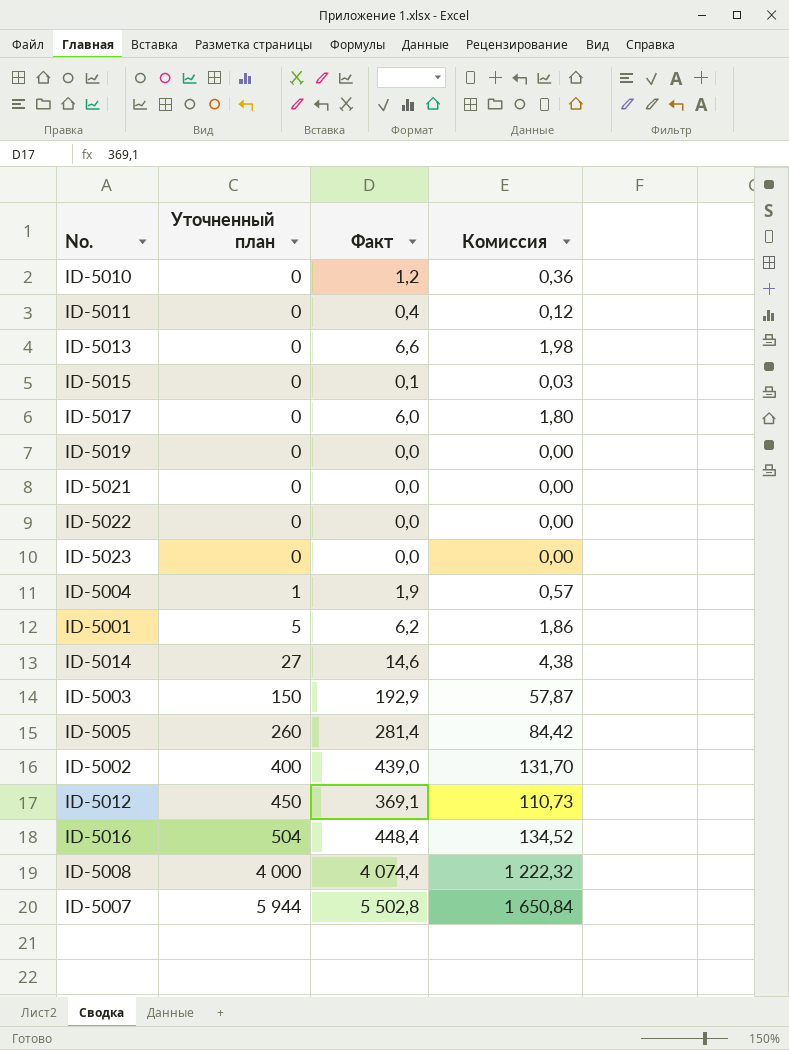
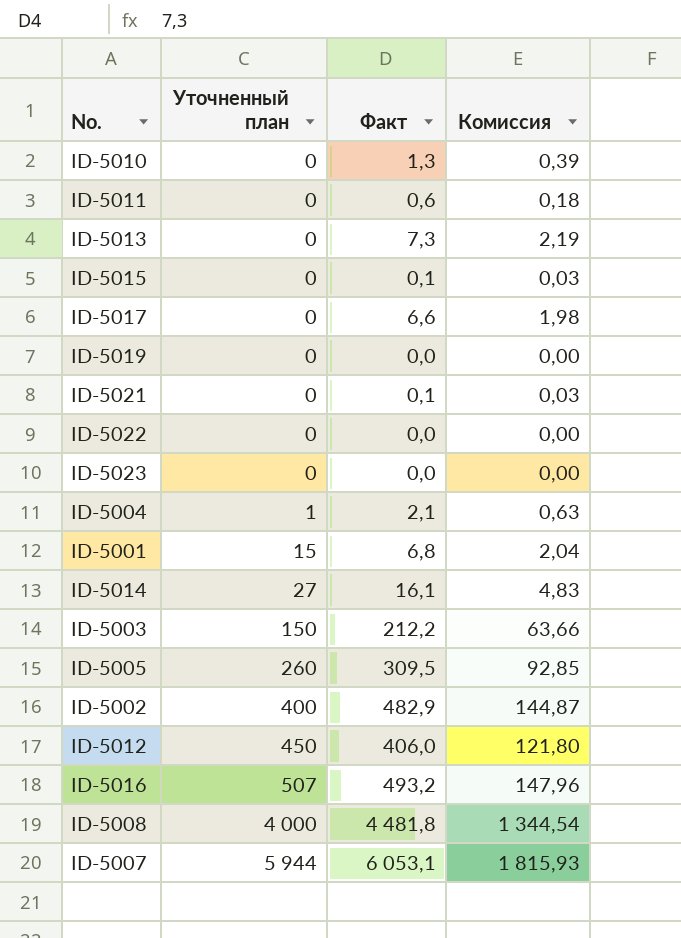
ID-5010 | Факт: 1,2 -> 1,3
ID-5010 | Комиссия: 0,36 -> 0,39
ID-5011 | Факт: 0,4 -> 0,6
ID-5011 | Комиссия: 0,12 -> 0,18
ID-5013 | Факт: 6,6 -> 7,3
ID-5013 | Комиссия: 1,98 -> 2,19
ID-5017 | Факт: 6,0 -> 6,6
ID-5017 | Комиссия: 1,80 -> 1,98
ID-5021 | Факт: 0,0 -> 0,1
ID-5021 | Комиссия: 0,00 -> 0,03
ID-5004 | Факт: 1,9 -> 2,1
ID-5004 | Комиссия: 0,57 -> 0,63
ID-5001 | Уточненный план: 5 -> 15
ID-5001 | Факт: 6,2 -> 6,8
ID-5001 | Комиссия: 1,86 -> 2,04
ID-5014 | Факт: 14,6 -> 16,1
ID-5014 | Комиссия: 4,38 -> 4,83
ID-5003 | Факт: 192,9 -> 212,2
ID-5003 | Комиссия: 57,87 -> 63,66
ID-5005 | Факт: 281,4 -> 309,5
ID-5005 | Комиссия: 84,42 -> 92,85
ID-5002 | Факт: 439,0 -> 482,9
ID-5002 | Комиссия: 131,70 -> 144,87
ID-5012 | Факт: 369,1 -> 406,0
ID-5012 | Комиссия: 110,73 -> 121,80
ID-5016 | Уточненный план: 504 -> 507
ID-5016 | Факт: 448,4 -> 493,2
ID-5016 | Комиссия: 134,52 -> 147,96
ID-5008 | Факт: 4 074,4 -> 4 481,8
ID-5008 | Комиссия: 1 222,32 -> 1 344,54
ID-5007 | Факт: 5 502,8 -> 6 053,1
ID-5007 | Комиссия: 1 650,84 -> 1 815,93

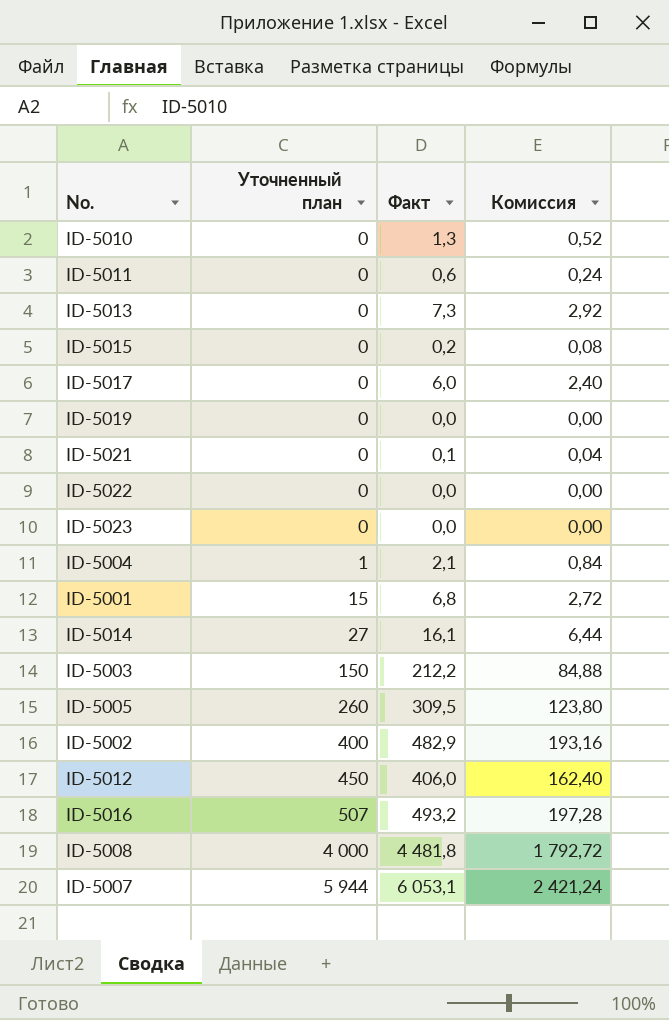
column Комиссия | formula: [Факт] * 0,3 -> [Факт] * 0,4
ID-5015 | Факт: 0,1 -> 0,2
ID-5017 | Факт: 6,6 -> 6,0

